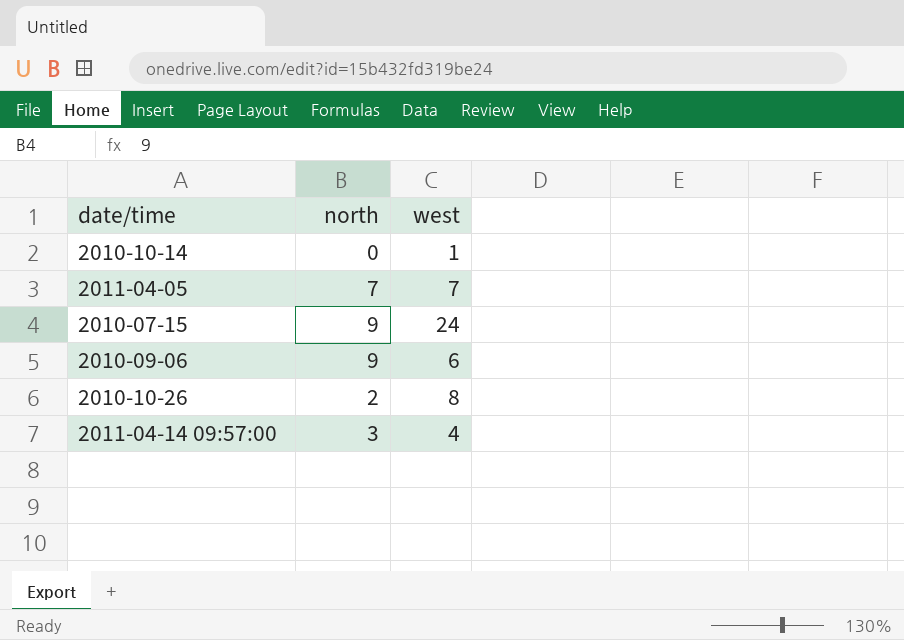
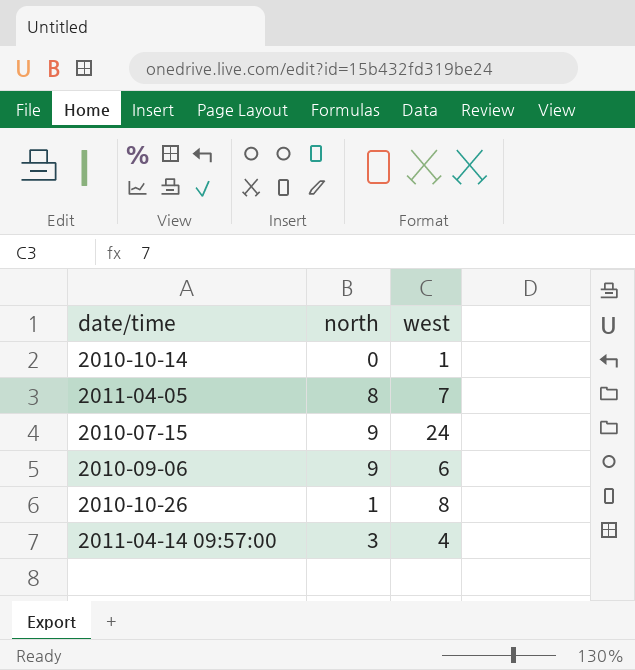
2011-04-05 | north: 7 -> 8
2010-10-26 | north: 2 -> 1

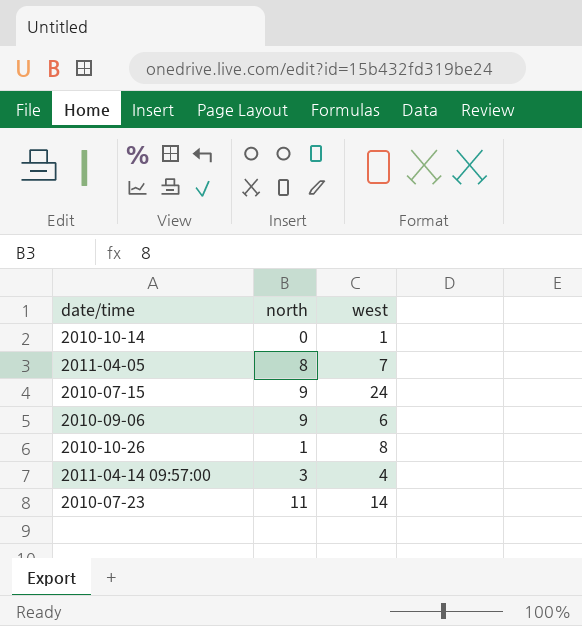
row 2010-07-23: none -> 11 | 14

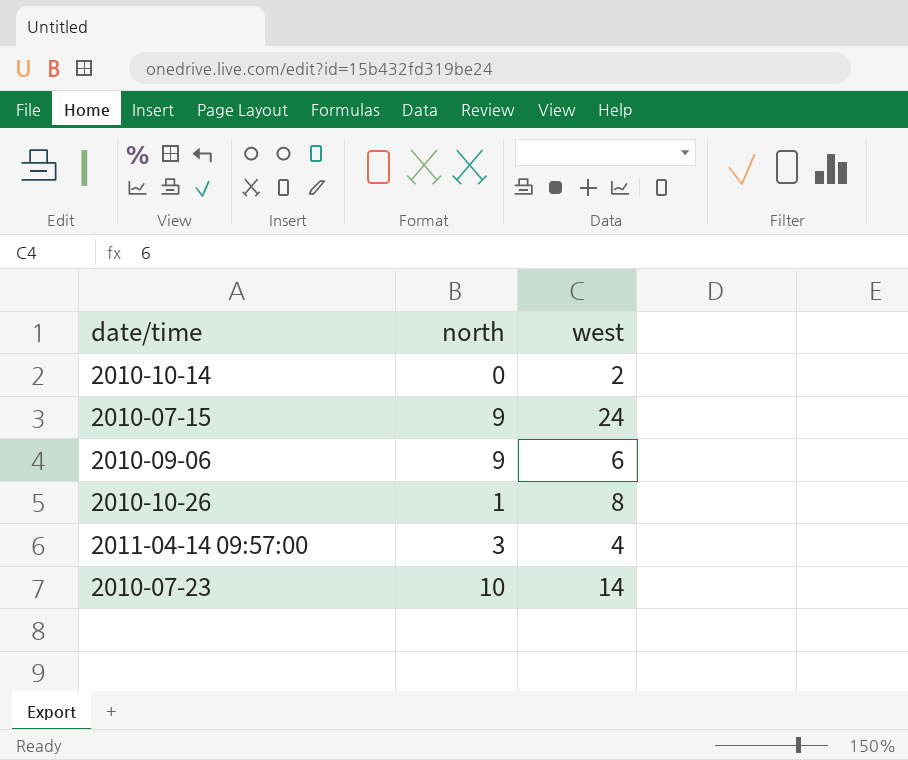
row 2011-04-05: 8 | 7 -> none
2010-10-14 | west: 1 -> 2
2010-07-23 | north: 11 -> 10

